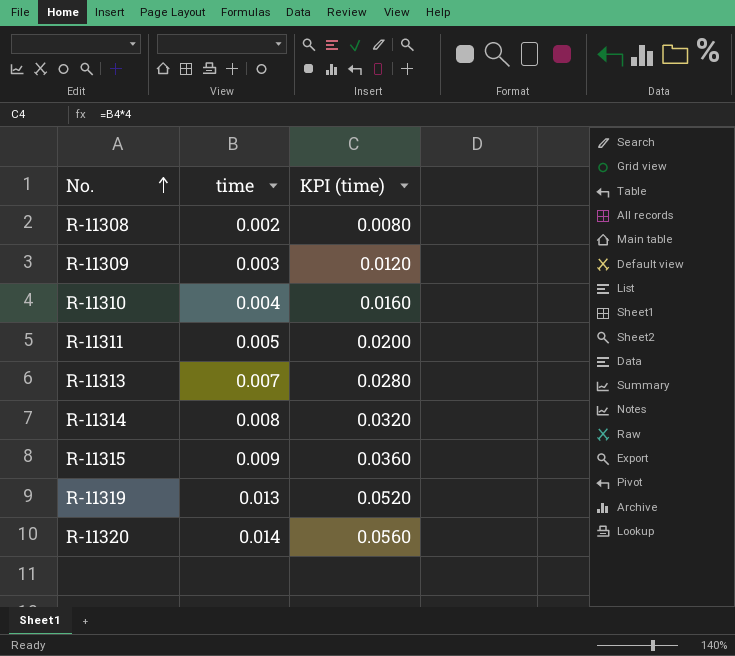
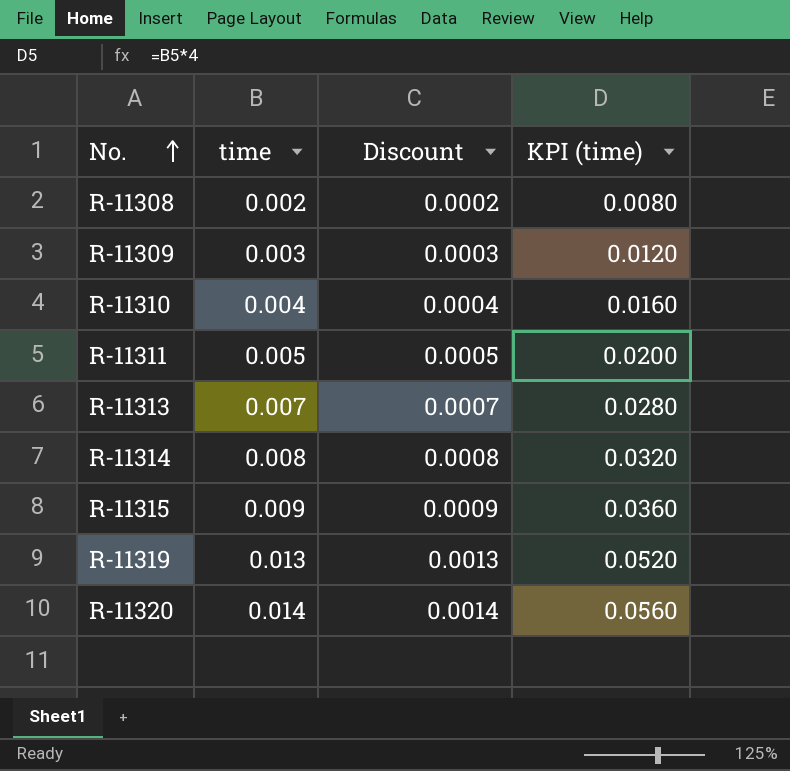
column Discount | formula: none -> [time] * 0.1

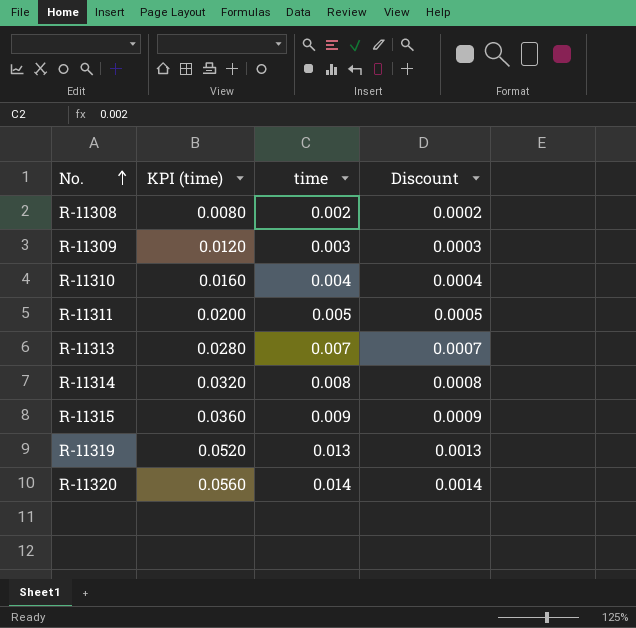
column KPI (time) | position: 4 -> 2

